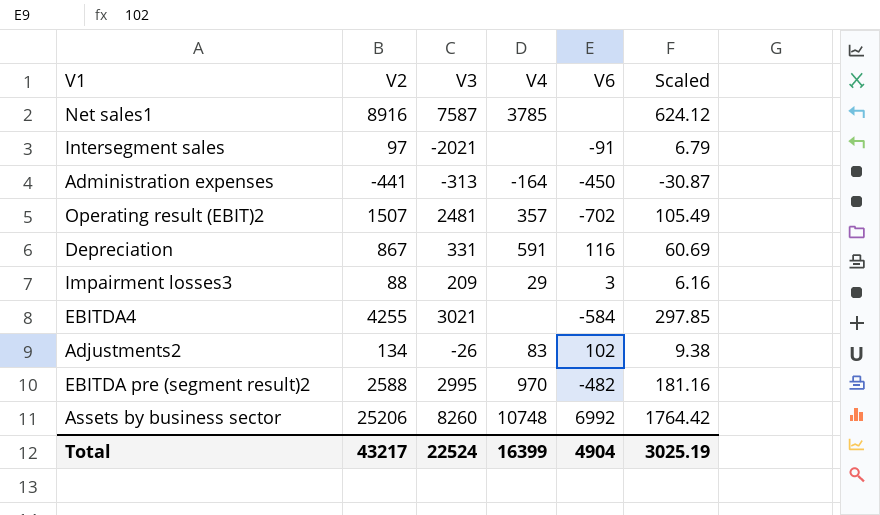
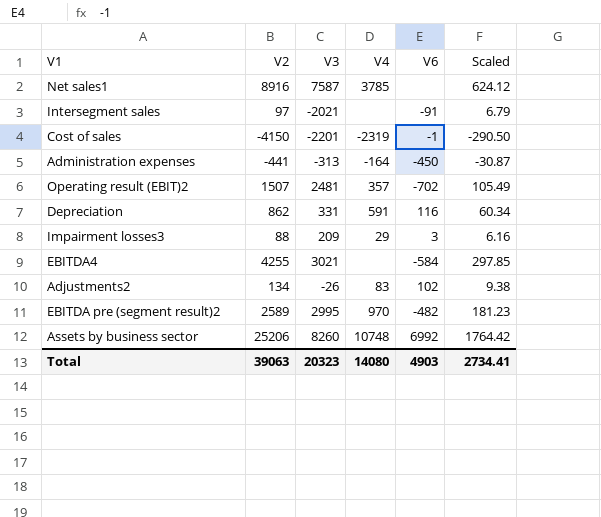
row Cost of sales: none -> -4150 | -2201 | -2319 | -1 | -290.50
Depreciation | V2: 867 -> 862
Depreciation | Scaled: 60.69 -> 60.34
EBITDA pre (segment result)2 | V2: 2588 -> 2589
EBITDA pre (segment result)2 | Scaled: 181.16 -> 181.23
Total | V2: 43217 -> 39063
Total | V3: 22524 -> 20323
Total | V4: 16399 -> 14080
Total | V6: 4904 -> 4903
Total | Scaled: 3025.19 -> 2734.41

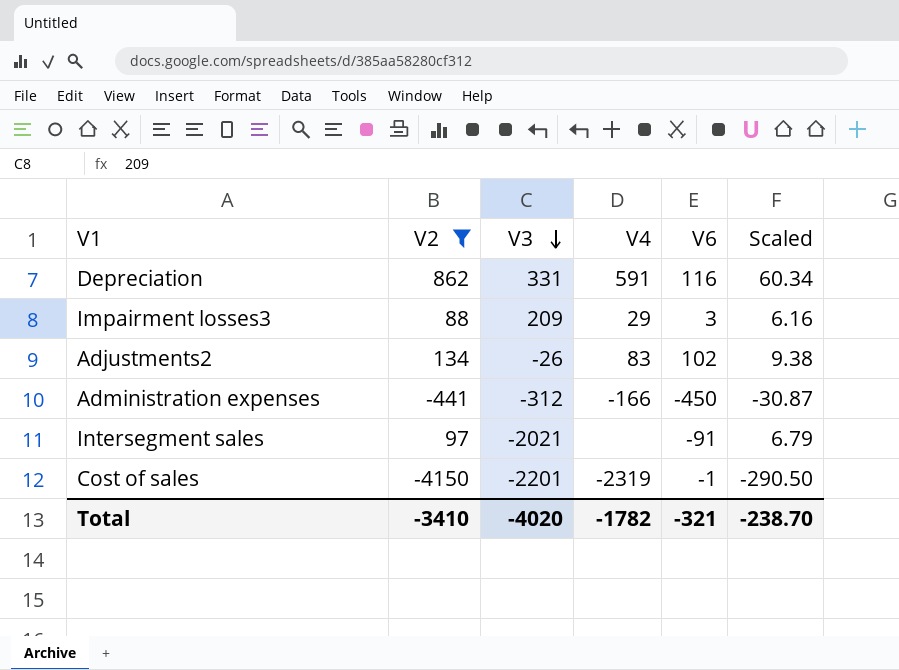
filter: none -> V2 <= 862
row order: none -> V3 descending
Administration expenses | V3: -313 -> -312
Administration expenses | V4: -164 -> -166
Total | V2: 39063 -> -3410
Total | V3: 20323 -> -4020
Total | V4: 14080 -> -1782
Total | V6: 4903 -> -321
Total | Scaled: 2734.41 -> -238.70

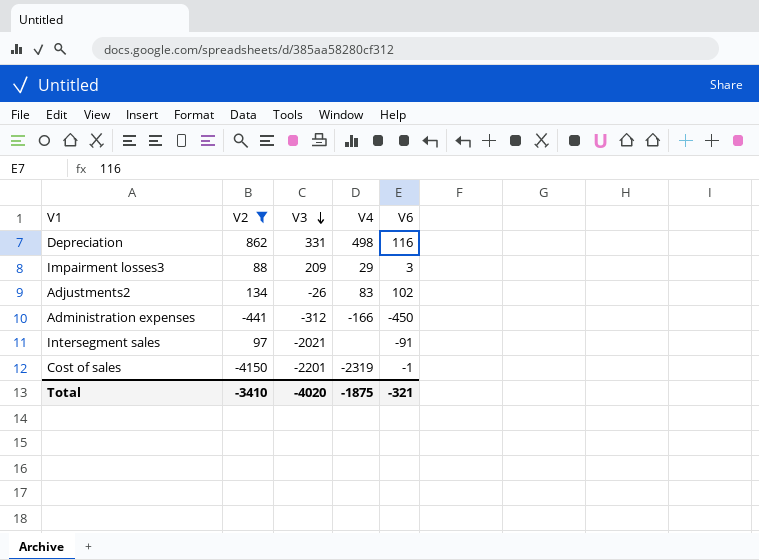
column Scaled | formula: [V2] * 0.07 -> none
Depreciation | V4: 591 -> 498
Total | V4: -1782 -> -1875

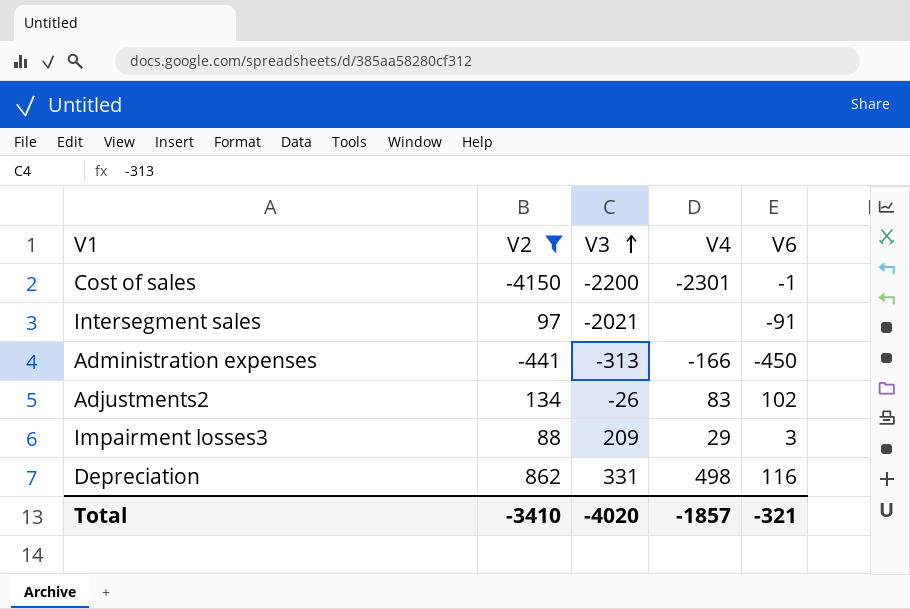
row order: V3 descending -> V3 ascending
Cost of sales | V3: -2201 -> -2200
Cost of sales | V4: -2319 -> -2301
Administration expenses | V3: -312 -> -313
Total | V4: -1875 -> -1857

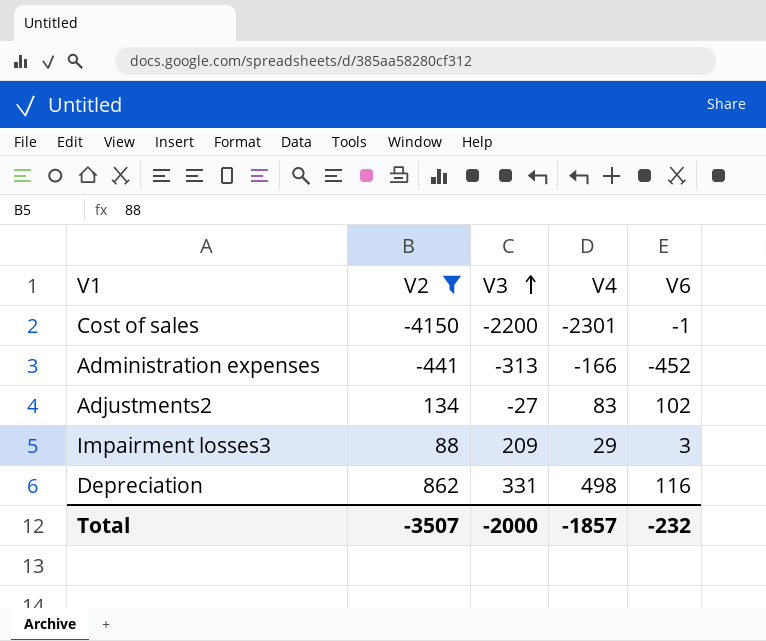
row Intersegment sales: 97 | -2021 | none | -91 -> none
Administration expenses | V6: -450 -> -452
Adjustments2 | V3: -26 -> -27
Total | V2: -3410 -> -3507
Total | V3: -4020 -> -2000
Total | V6: -321 -> -232

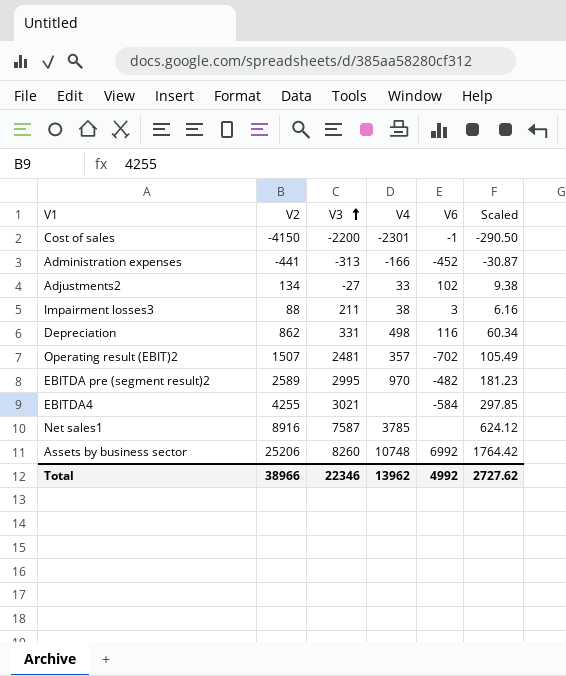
filter: V2 <= 862 -> none
column Scaled | formula: none -> [V2] * 0.07
Adjustments2 | V4: 83 -> 33
Impairment losses3 | V3: 209 -> 211
Impairment losses3 | V4: 29 -> 38
Total | V2: -3507 -> 38966
Total | V3: -2000 -> 22346
Total | V4: -1857 -> 13962
Total | V6: -232 -> 4992

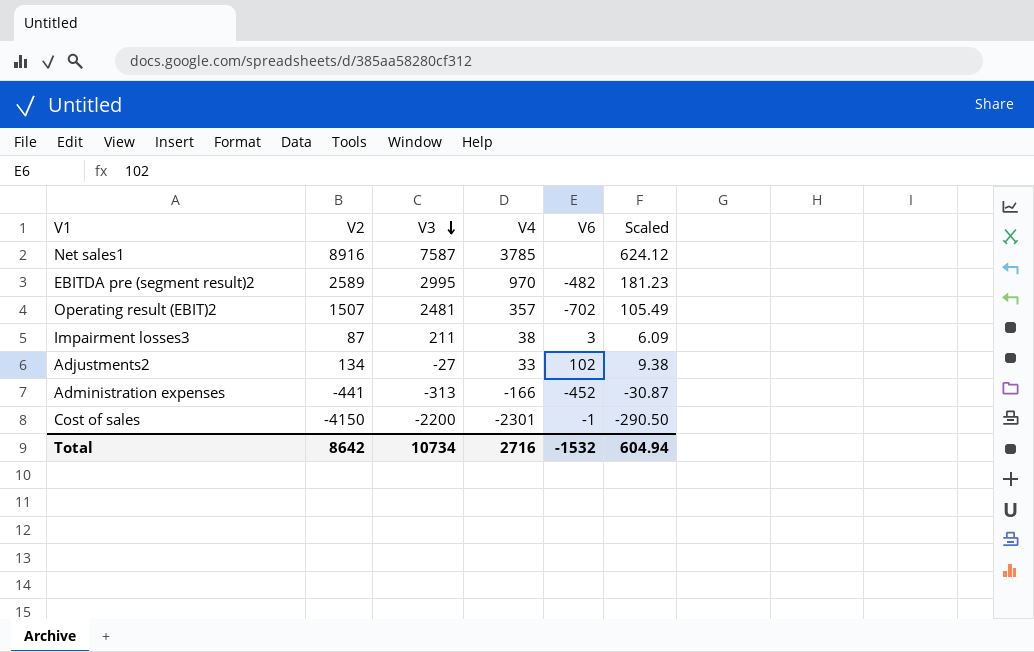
row order: V3 ascending -> V3 descending
row Depreciation: 862 | 331 | 498 | 116 | 60.34 -> none
row EBITDA4: 4255 | 3021 | none | -584 | 297.85 -> none
row Assets by business sector: 25206 | 8260 | 10748 | 6992 | 1764.42 -> none
Impairment losses3 | V2: 88 -> 87
Impairment losses3 | Scaled: 6.16 -> 6.09
Total | V2: 38966 -> 8642
Total | V3: 22346 -> 10734
Total | V4: 13962 -> 2716
Total | V6: 4992 -> -1532
Total | Scaled: 2727.62 -> 604.94

